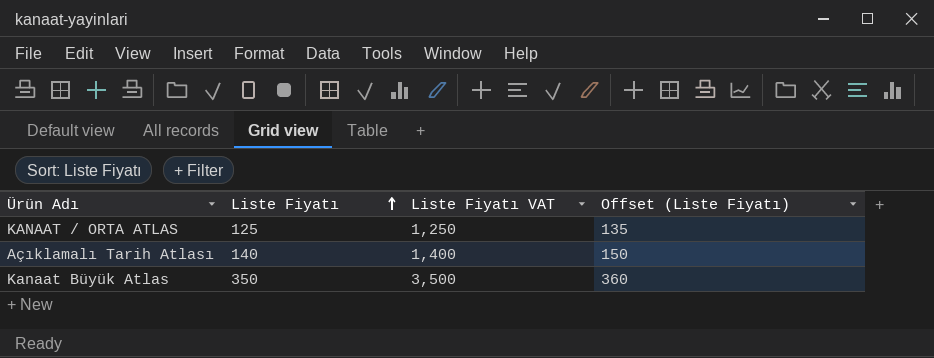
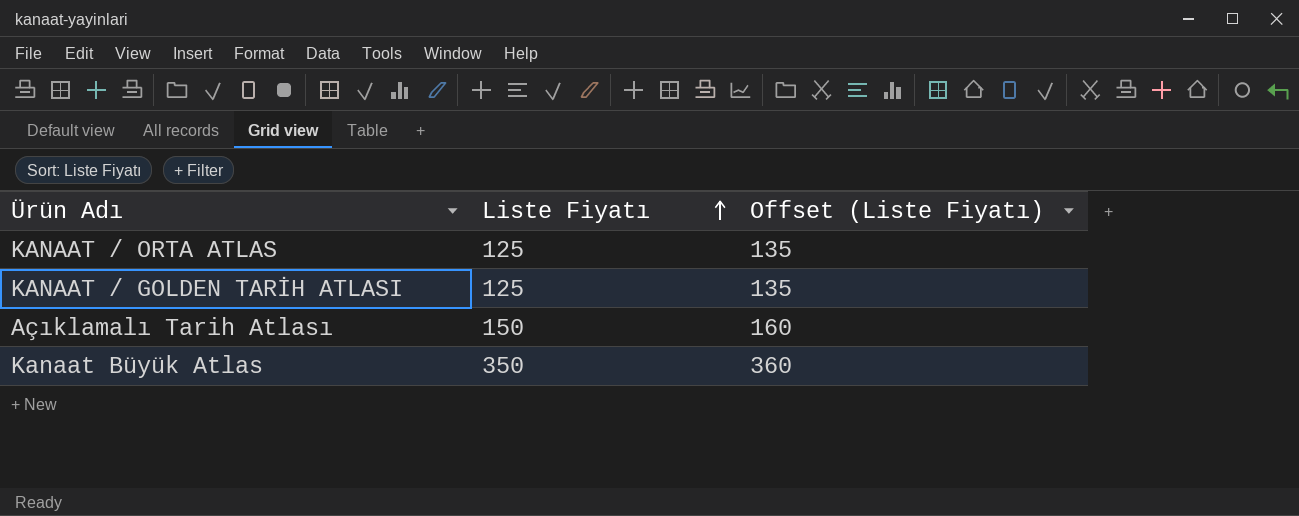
column Liste Fiyatı VAT | formula: [Liste Fiyatı] * 10 -> none
row KANAAT / GOLDEN TARİH ATLASI: none -> 125 | 135
Açıklamalı Tarih Atlası | Liste Fiyatı: 140 -> 150
Açıklamalı Tarih Atlası | Offset (Liste Fiyatı): 150 -> 160

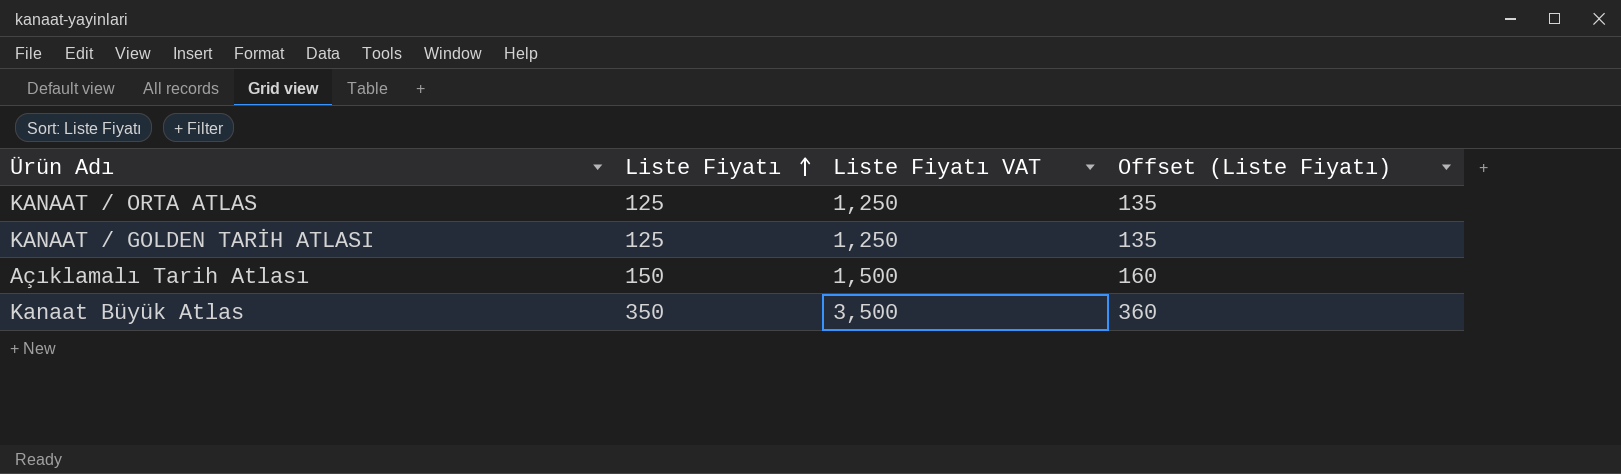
column Liste Fiyatı VAT | formula: none -> [Liste Fiyatı] * 10

